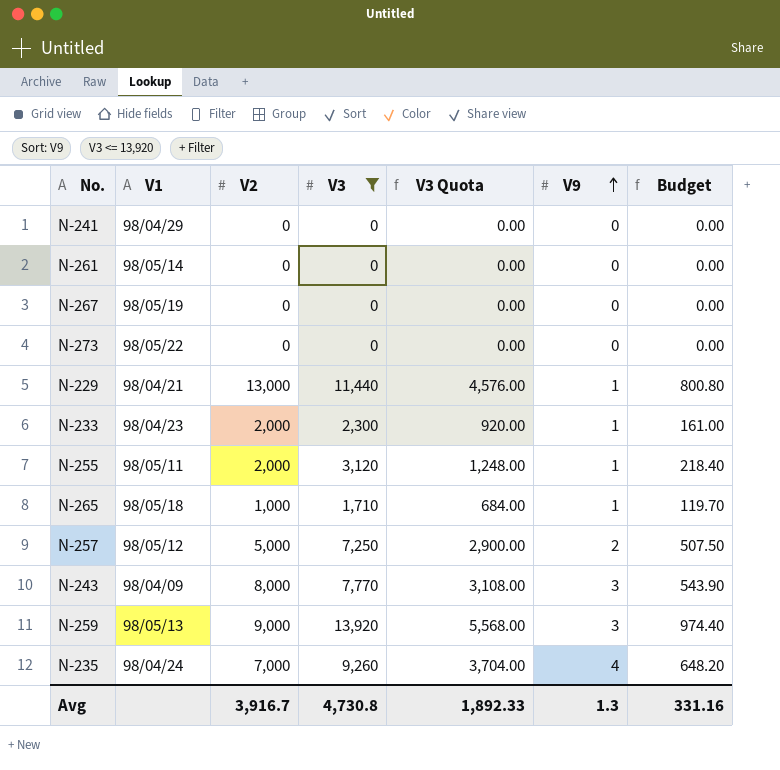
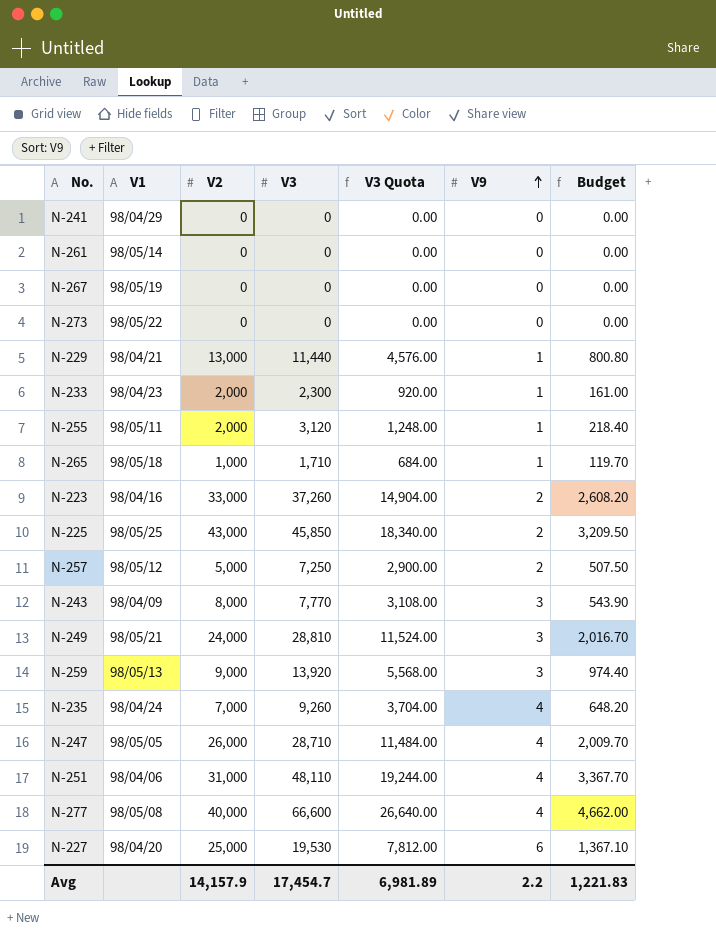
filter: V3 <= 13,920 -> none
Avg | V2: 3,916.7 -> 14,157.9
Avg | V3: 4,730.8 -> 17,454.7
Avg | V3 Quota: 1,892.33 -> 6,981.89
Avg | V9: 1.3 -> 2.2
Avg | Budget: 331.16 -> 1,221.83

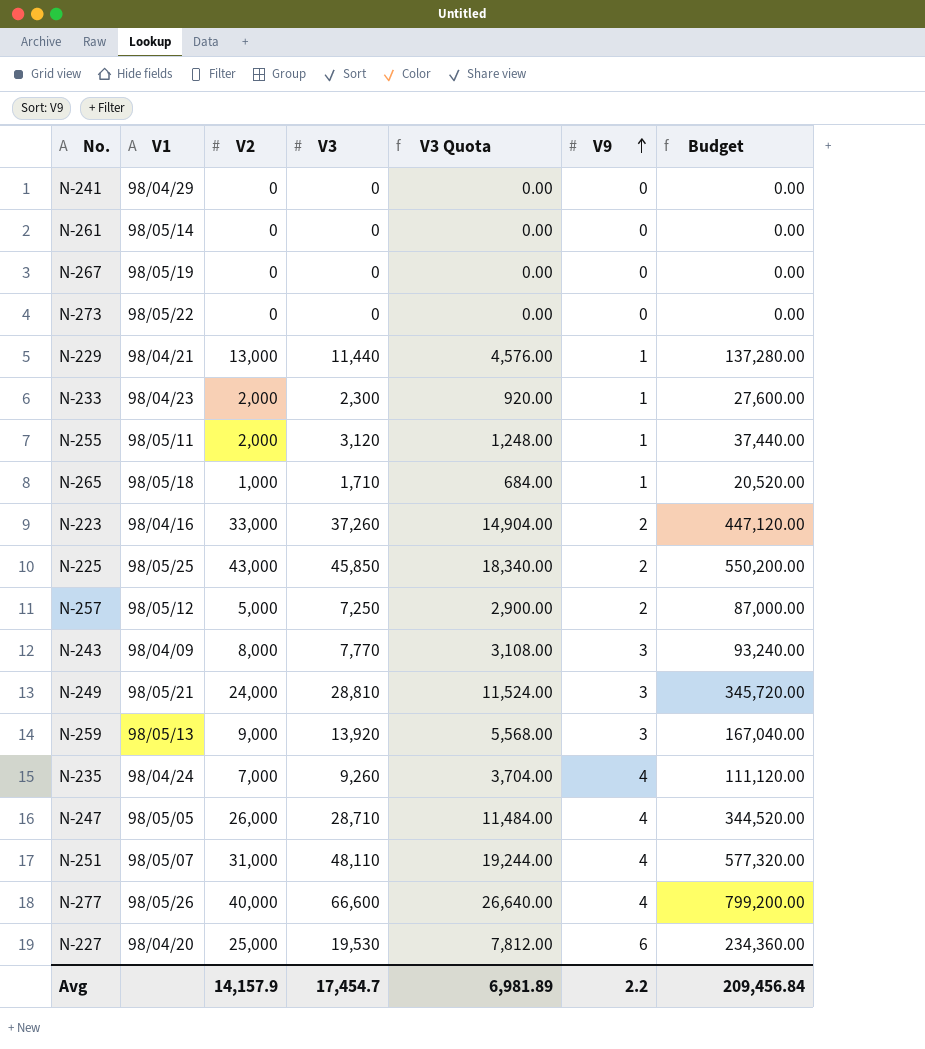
column Budget | formula: [V3] * 0.07 -> [V3] * 12
N-251 | V1: 98/04/06 -> 98/05/07
N-277 | V1: 98/05/08 -> 98/05/26
Avg | Budget: 1,221.83 -> 209,456.84

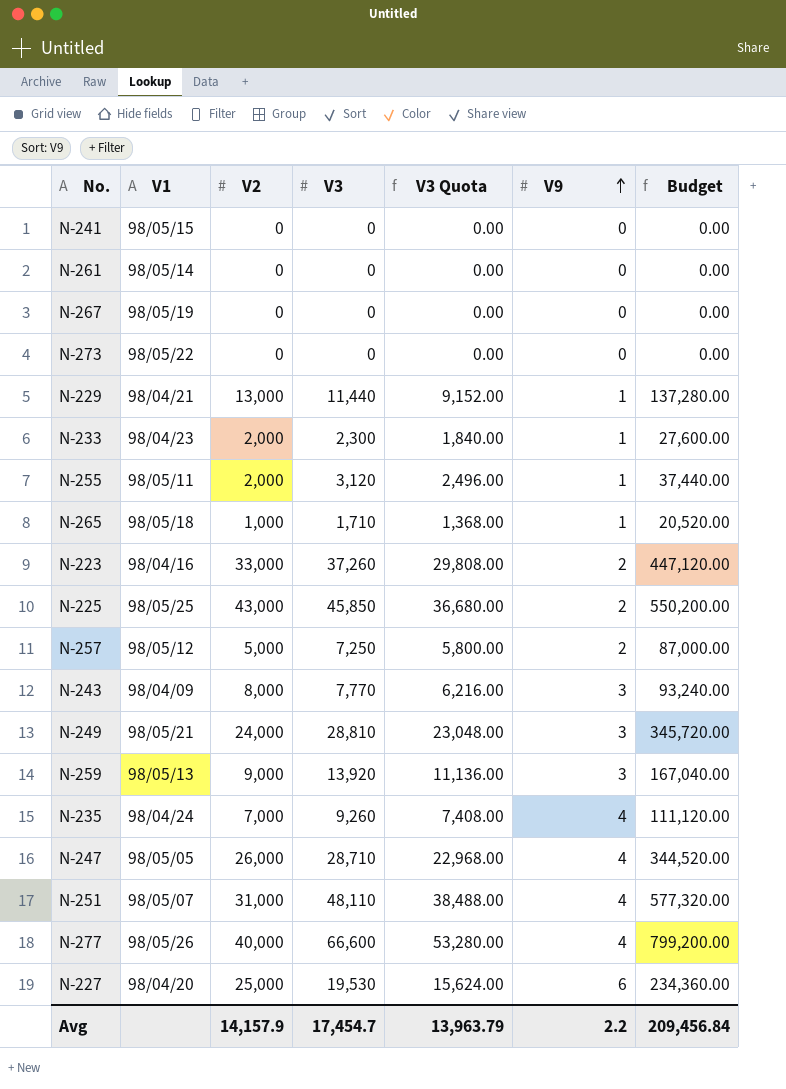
column V3 Quota | formula: [V3] * 0.4 -> [V3] * 0.8
N-241 | V1: 98/04/29 -> 98/05/15
Avg | V3 Quota: 6,981.89 -> 13,963.79

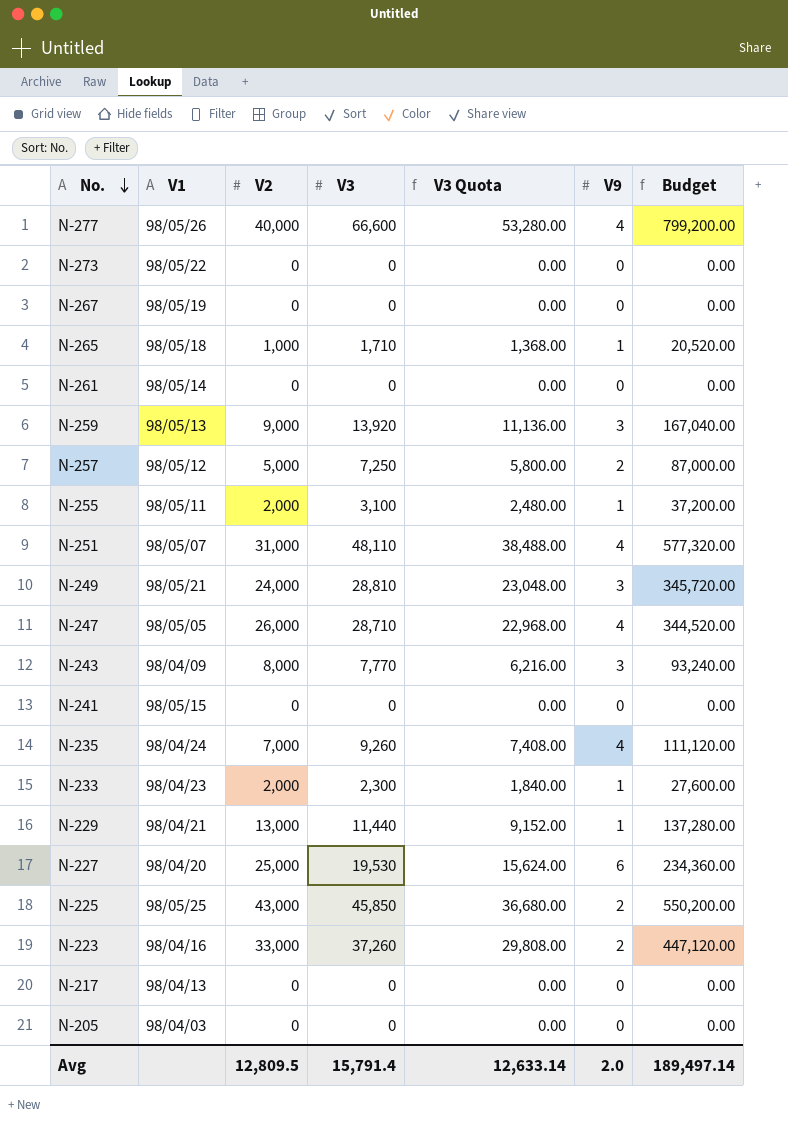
row order: V9 ascending -> No. descending
N-255 | V3: 3,120 -> 3,100
N-255 | V3 Quota: 2,496.00 -> 2,480.00
N-255 | Budget: 37,440.00 -> 37,200.00
row N-217: none -> 98/04/13 | 0 | 0 | 0.00 | 0 | 0.00
row N-205: none -> 98/04/03 | 0 | 0 | 0.00 | 0 | 0.00
Avg | V2: 14,157.9 -> 12,809.5
Avg | V3: 17,454.7 -> 15,791.4
Avg | V3 Quota: 13,963.79 -> 12,633.14
Avg | V9: 2.2 -> 2.0
Avg | Budget: 209,456.84 -> 189,497.14

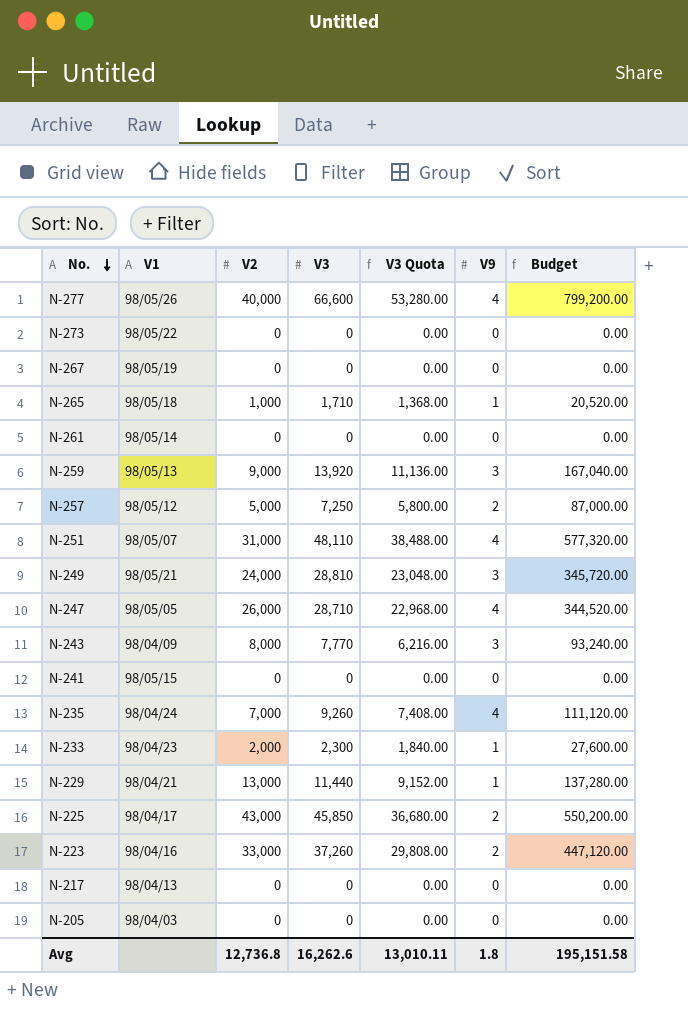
row N-255: 98/05/11 | 2,000 | 3,100 | 2,480.00 | 1 | 37,200.00 -> none
row N-227: 98/04/20 | 25,000 | 19,530 | 15,624.00 | 6 | 234,360.00 -> none
N-225 | V1: 98/05/25 -> 98/04/17
Avg | V2: 12,809.5 -> 12,736.8
Avg | V3: 15,791.4 -> 16,262.6
Avg | V3 Quota: 12,633.14 -> 13,010.11
Avg | V9: 2.0 -> 1.8
Avg | Budget: 189,497.14 -> 195,151.58

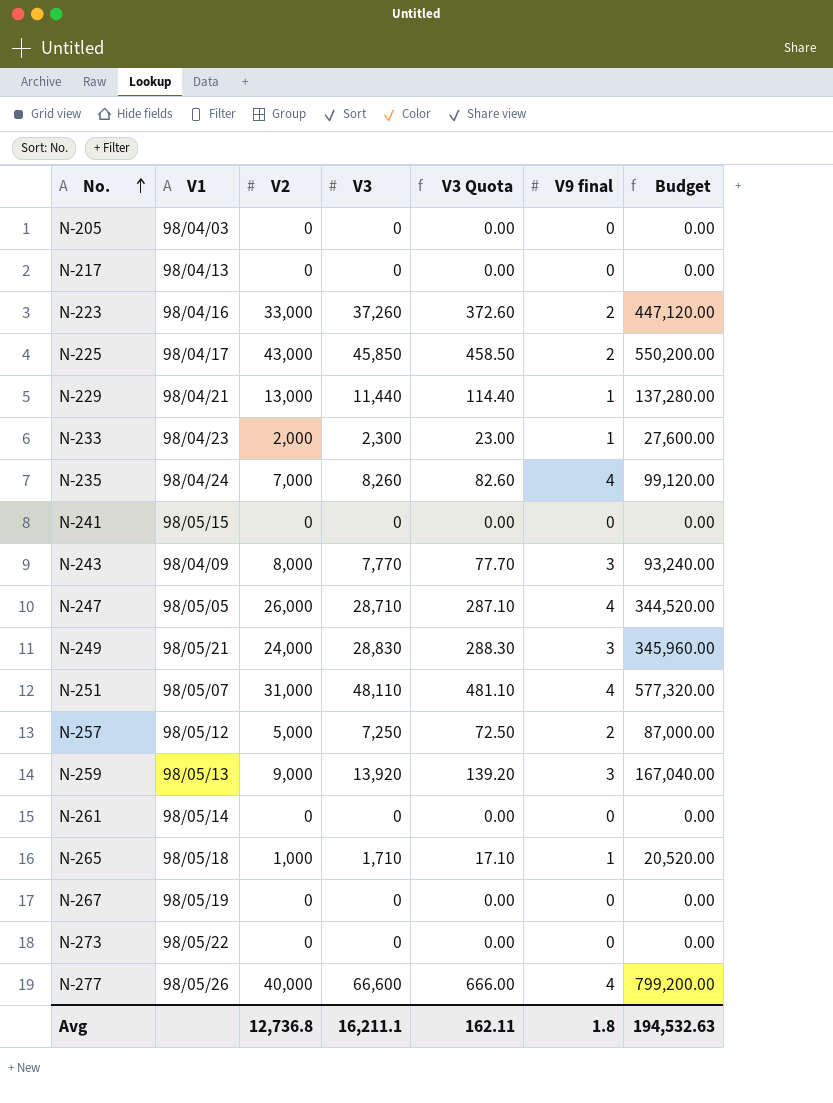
row order: No. descending -> No. ascending
column V3 Quota | formula: [V3] * 0.8 -> [V3] * 0.01
column name: V9 -> V9 final
N-235 | V3: 9,260 -> 8,260
N-235 | Budget: 111,120.00 -> 99,120.00
N-249 | V3: 28,810 -> 28,830
N-249 | Budget: 345,720.00 -> 345,960.00
Avg | V3: 16,262.6 -> 16,211.1
Avg | V3 Quota: 13,010.11 -> 162.11
Avg | Budget: 195,151.58 -> 194,532.63

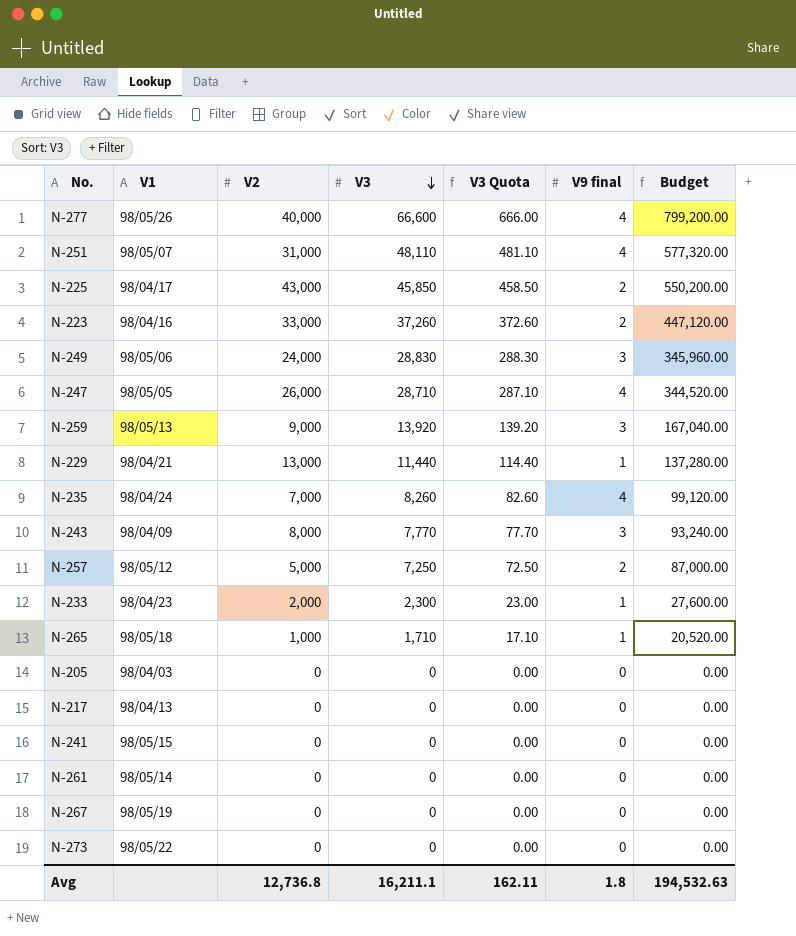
row order: No. ascending -> V3 descending
N-249 | V1: 98/05/21 -> 98/05/06

